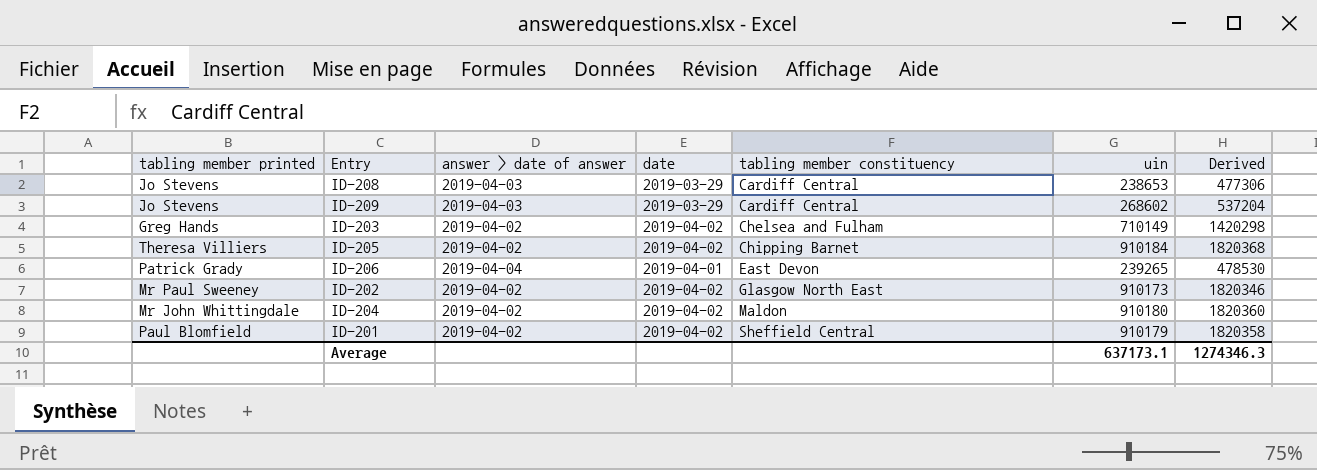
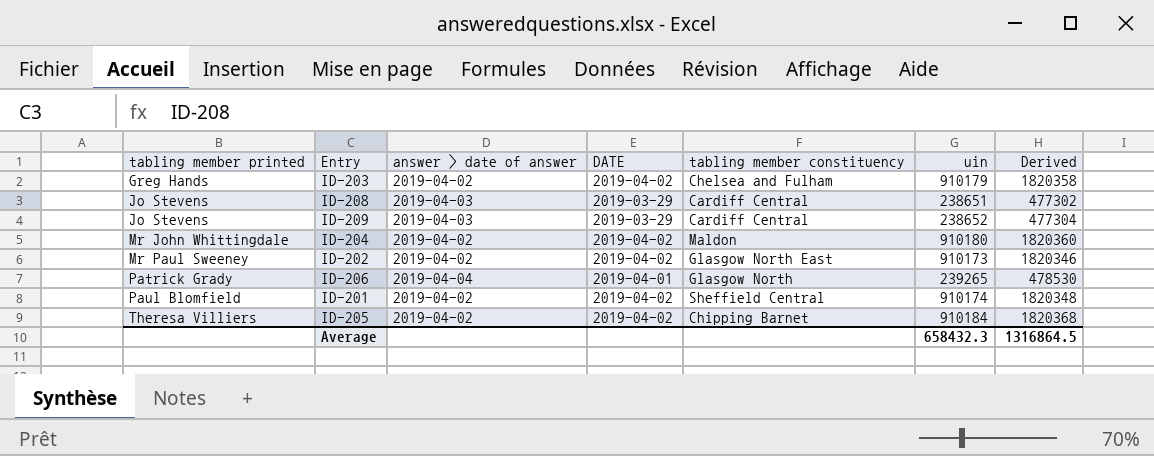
row order: tabling member constituency ascending -> tabling member printed ascending
column name: date -> DATE
ID-203 | uin: 710149 -> 910179
ID-203 | Derived: 1420298 -> 1820358
ID-208 | uin: 238653 -> 238651
ID-208 | Derived: 477306 -> 477302
ID-209 | uin: 268602 -> 238652
ID-209 | Derived: 537204 -> 477304
ID-206 | tabling member constituency: East Devon -> Glasgow North
ID-201 | uin: 910179 -> 910174
ID-201 | Derived: 1820358 -> 1820348
Average | uin: 637173.1 -> 658432.3
Average | Derived: 1274346.3 -> 1316864.5

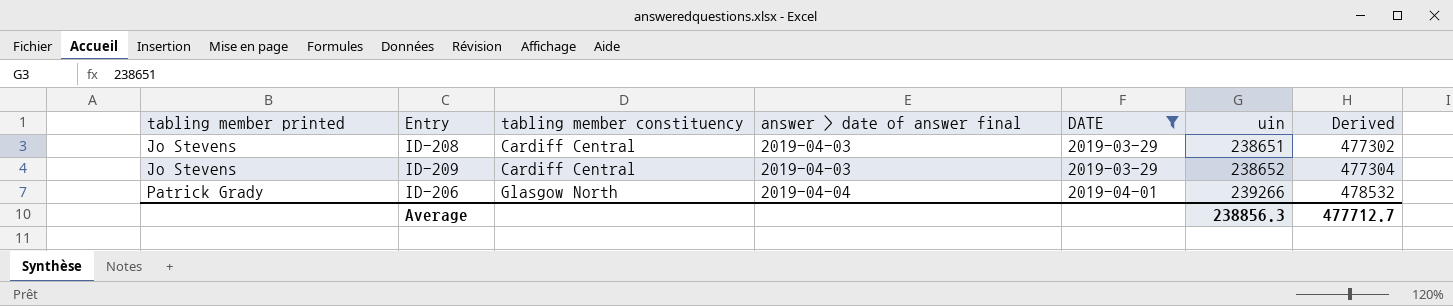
filter: none -> DATE != 2019-04-02
column tabling member constituency | position: 5 -> 3
column name: answer > date of answer -> answer > date of answer final
ID-206 | uin: 239265 -> 239266
ID-206 | Derived: 478530 -> 478532
Average | uin: 658432.3 -> 238856.3
Average | Derived: 1316864.5 -> 477712.7

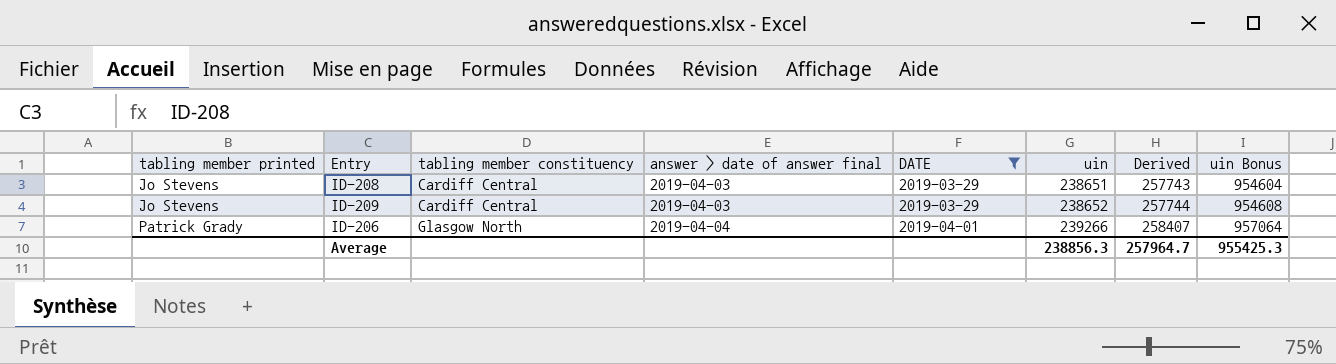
column Derived | formula: [uin] * 2 -> [uin] * 1.08
column uin Bonus | formula: none -> [uin] * 4
Average | Derived: 477712.7 -> 257964.7

